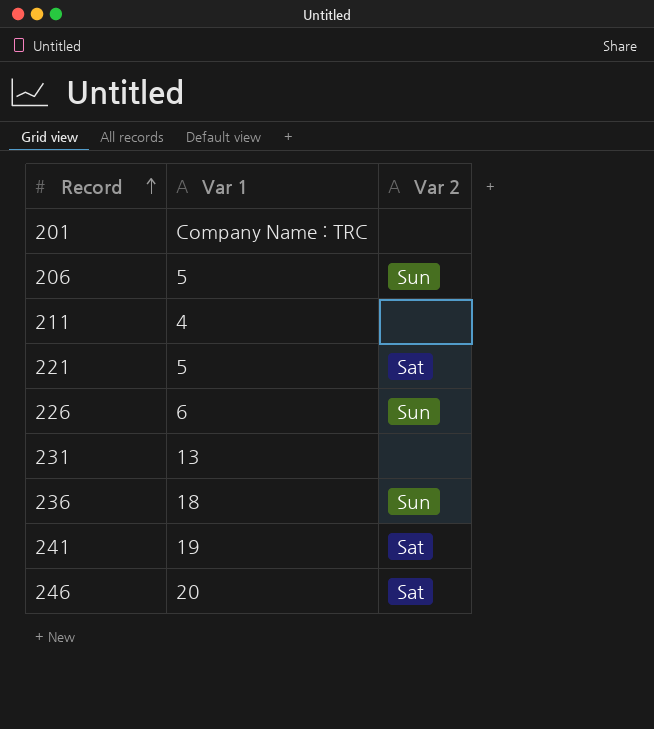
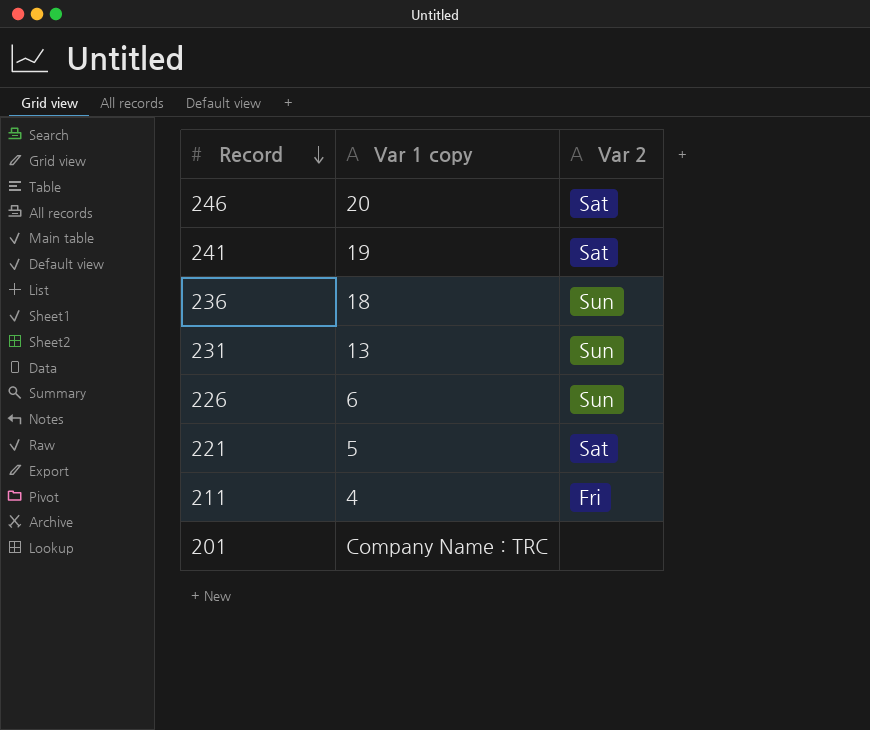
row order: Record ascending -> Record descending
column name: Var 1 -> Var 1 copy
row 206: 5 | Sun -> none
231 | Var 2: none -> Sun
211 | Var 2: none -> Fri

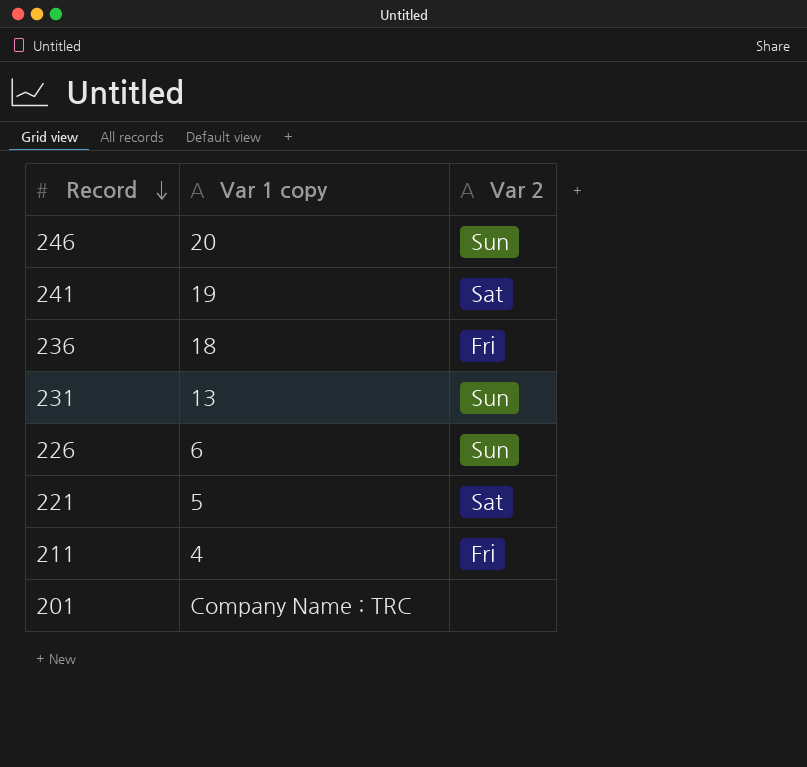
246 | Var 2: Sat -> Sun
236 | Var 2: Sun -> Fri

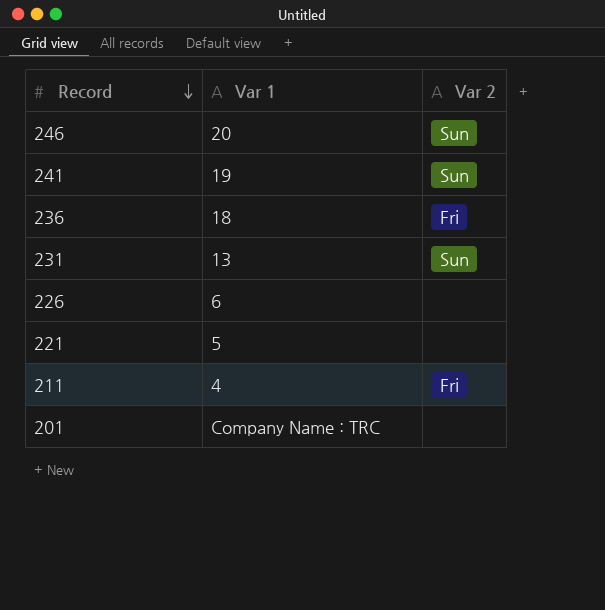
column name: Var 1 copy -> Var 1
241 | Var 2: Sat -> Sun
226 | Var 2: Sun -> none
221 | Var 2: Sat -> none

